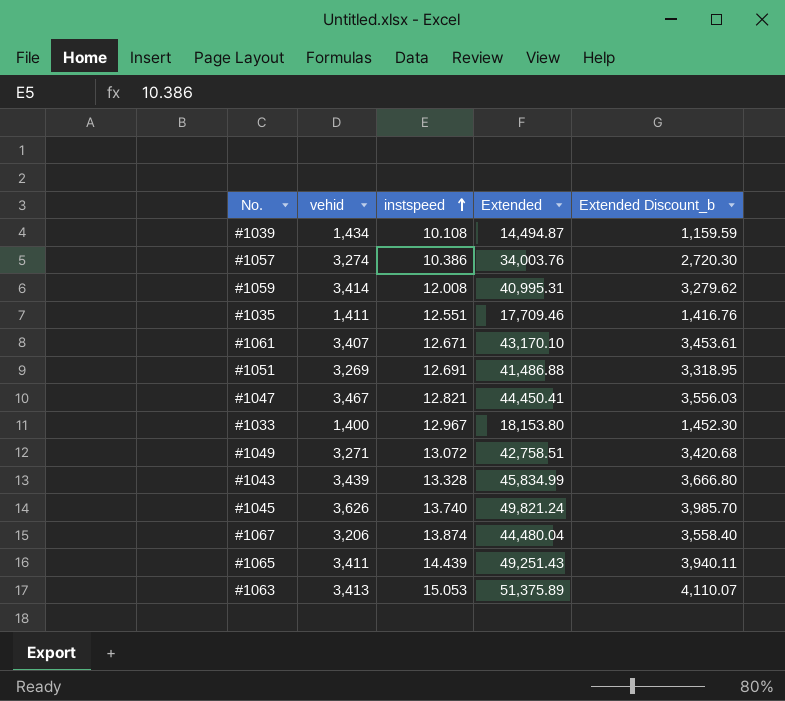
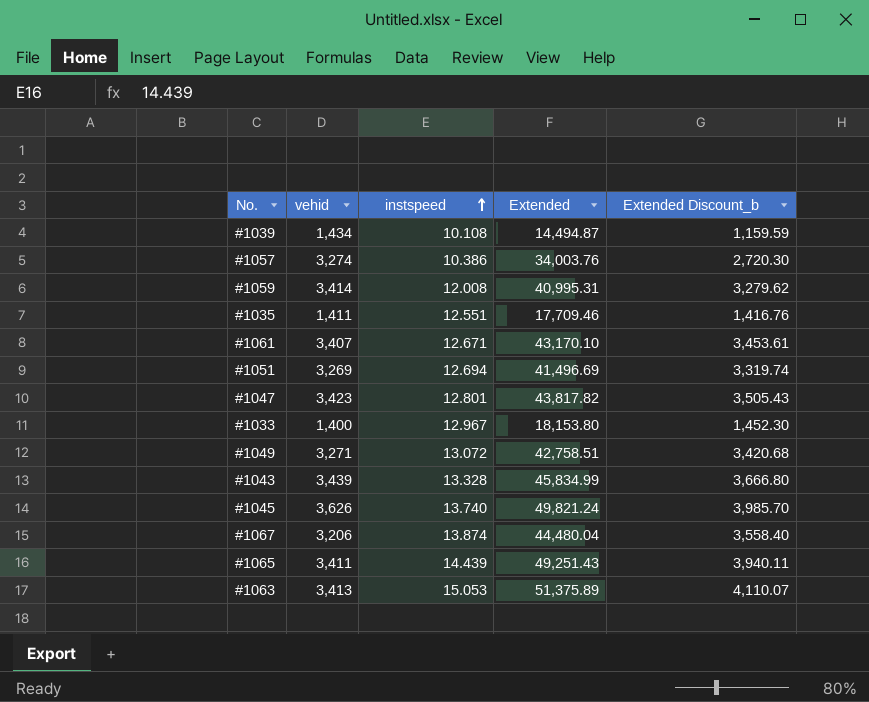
#1051 | instspeed: 12.691 -> 12.694
#1051 | Extended: 41,486.88 -> 41,496.69
#1051 | Extended Discount_b: 3,318.95 -> 3,319.74
#1047 | vehid: 3,467 -> 3,423
#1047 | instspeed: 12.821 -> 12.801
#1047 | Extended: 44,450.41 -> 43,817.82
#1047 | Extended Discount_b: 3,556.03 -> 3,505.43

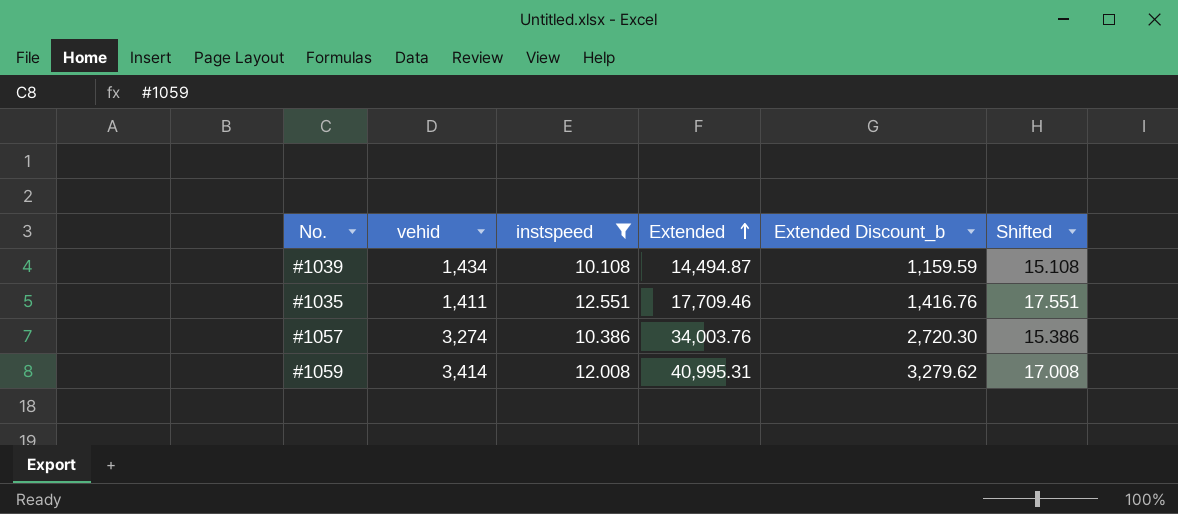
filter: none -> instspeed <= 12.551
row order: instspeed ascending -> Extended ascending
column Shifted | formula: none -> [instspeed] + 5

